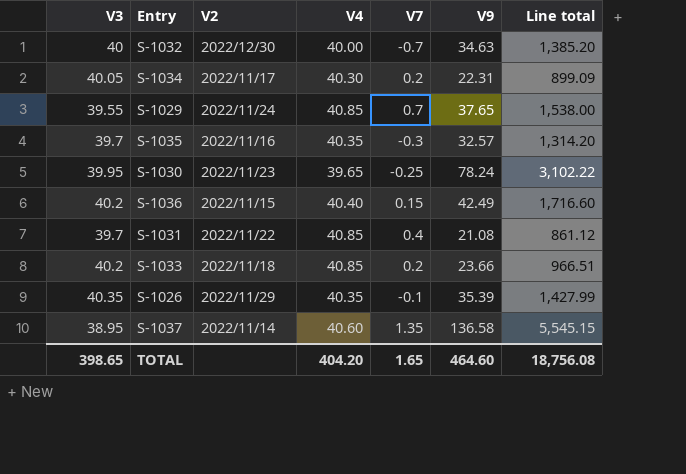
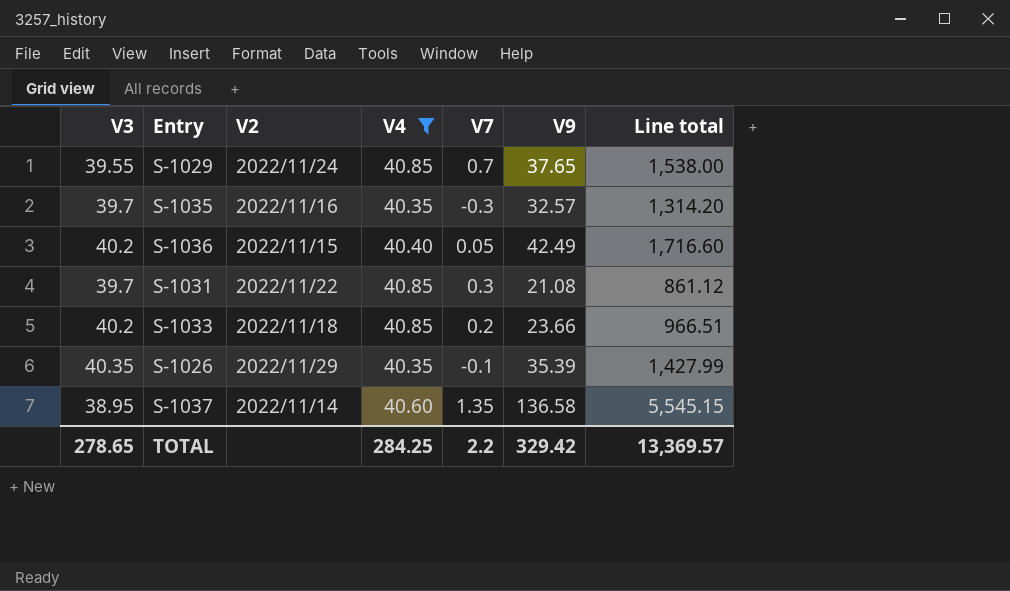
filter: none -> V4 >= 40.35
S-1036 | V7: 0.15 -> 0.05
S-1031 | V7: 0.4 -> 0.3
TOTAL | V3: 398.65 -> 278.65
TOTAL | V4: 404.20 -> 284.25
TOTAL | V7: 1.65 -> 2.2
TOTAL | V9: 464.60 -> 329.42
TOTAL | Line total: 18,756.08 -> 13,369.57

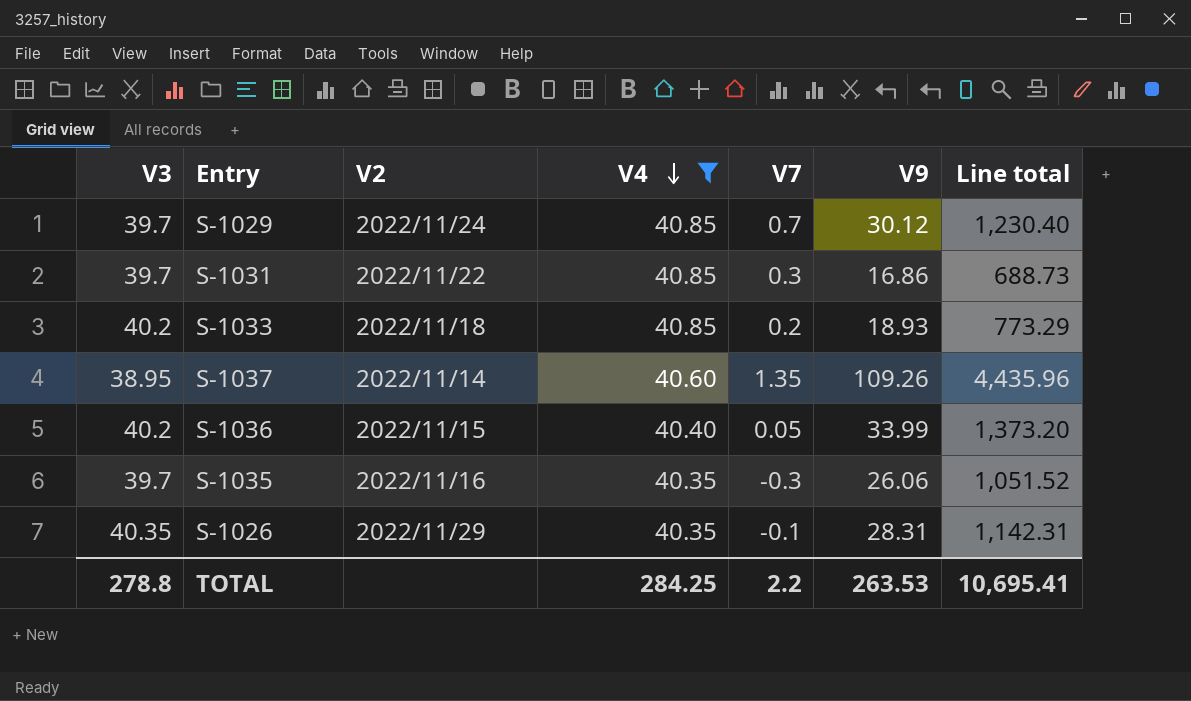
row order: none -> V4 descending
S-1029 | V3: 39.55 -> 39.7
S-1029 | V9: 37.65 -> 30.12
S-1029 | Line total: 1,538.00 -> 1,230.40
S-1031 | V9: 21.08 -> 16.86
S-1031 | Line total: 861.12 -> 688.73
S-1033 | V9: 23.66 -> 18.93
S-1033 | Line total: 966.51 -> 773.29
S-1037 | V9: 136.58 -> 109.26
S-1037 | Line total: 5,545.15 -> 4,435.96
S-1036 | V9: 42.49 -> 33.99
S-1036 | Line total: 1,716.60 -> 1,373.20
S-1035 | V9: 32.57 -> 26.06
S-1035 | Line total: 1,314.20 -> 1,051.52
S-1026 | V9: 35.39 -> 28.31
S-1026 | Line total: 1,427.99 -> 1,142.31
TOTAL | V3: 278.65 -> 278.8
TOTAL | V9: 329.42 -> 263.53
TOTAL | Line total: 13,369.57 -> 10,695.41

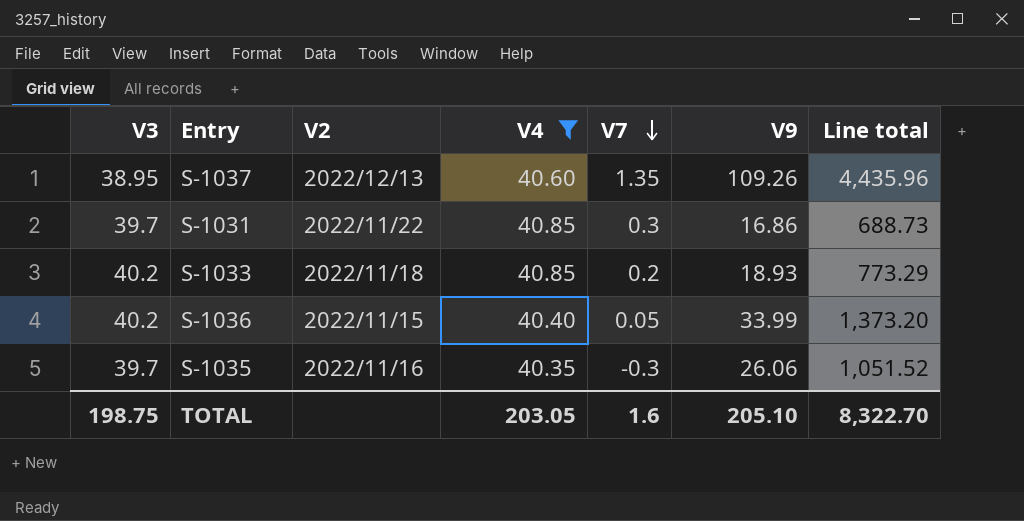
row order: V4 descending -> V7 descending
row S-1029: 39.7 | 2022/11/24 | 40.85 | 0.7 | 30.12 | 1,230.40 -> none
row S-1026: 40.35 | 2022/11/29 | 40.35 | -0.1 | 28.31 | 1,142.31 -> none
S-1037 | V2: 2022/11/14 -> 2022/12/13
TOTAL | V3: 278.8 -> 198.75
TOTAL | V4: 284.25 -> 203.05
TOTAL | V7: 2.2 -> 1.6
TOTAL | V9: 263.53 -> 205.10
TOTAL | Line total: 10,695.41 -> 8,322.70

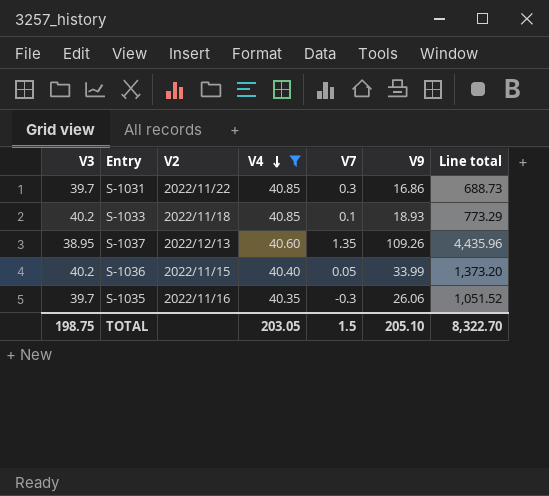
row order: V7 descending -> V4 descending
S-1033 | V7: 0.2 -> 0.1
TOTAL | V7: 1.6 -> 1.5

